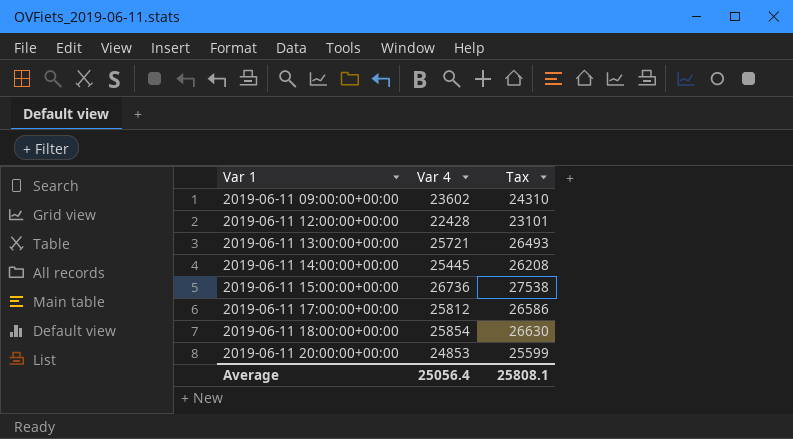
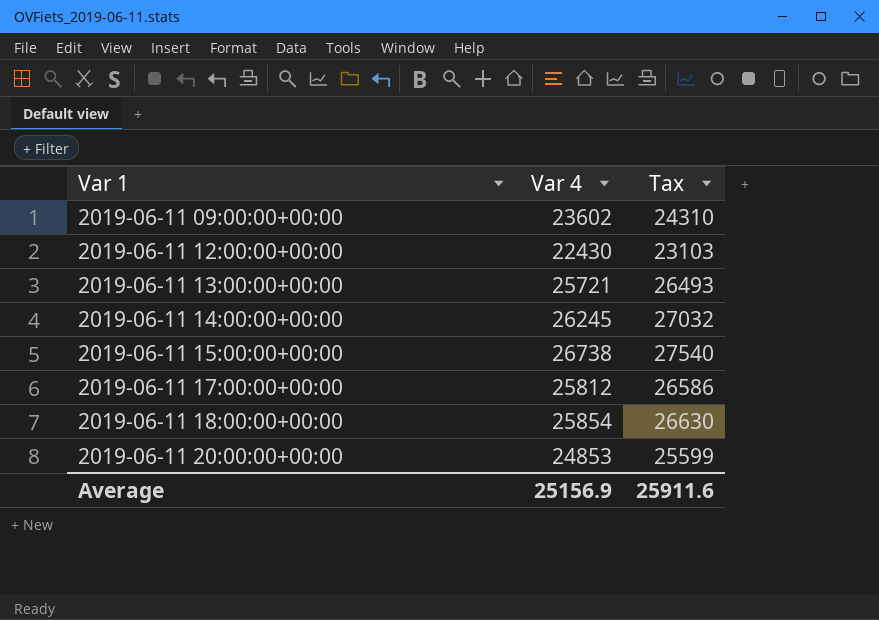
2019-06-11 12:00:00+00:00 | Var 4: 22428 -> 22430
2019-06-11 12:00:00+00:00 | Tax: 23101 -> 23103
2019-06-11 14:00:00+00:00 | Var 4: 25445 -> 26245
2019-06-11 14:00:00+00:00 | Tax: 26208 -> 27032
2019-06-11 15:00:00+00:00 | Var 4: 26736 -> 26738
2019-06-11 15:00:00+00:00 | Tax: 27538 -> 27540
Average | Var 4: 25056.4 -> 25156.9
Average | Tax: 25808.1 -> 25911.6

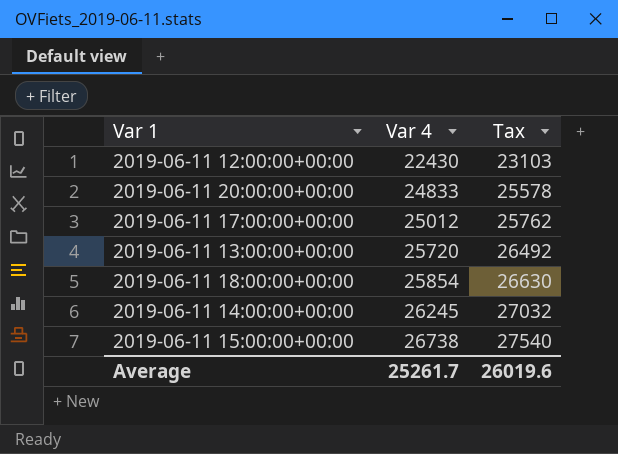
row order: Var 1 ascending -> Var 4 ascending
row 2019-06-11 09:00:00+00:00: 23602 | 24310 -> none
2019-06-11 20:00:00+00:00 | Var 4: 24853 -> 24833
2019-06-11 20:00:00+00:00 | Tax: 25599 -> 25578
2019-06-11 17:00:00+00:00 | Var 4: 25812 -> 25012
2019-06-11 17:00:00+00:00 | Tax: 26586 -> 25762
2019-06-11 13:00:00+00:00 | Var 4: 25721 -> 25720
2019-06-11 13:00:00+00:00 | Tax: 26493 -> 26492
Average | Var 4: 25156.9 -> 25261.7
Average | Tax: 25911.6 -> 26019.6

